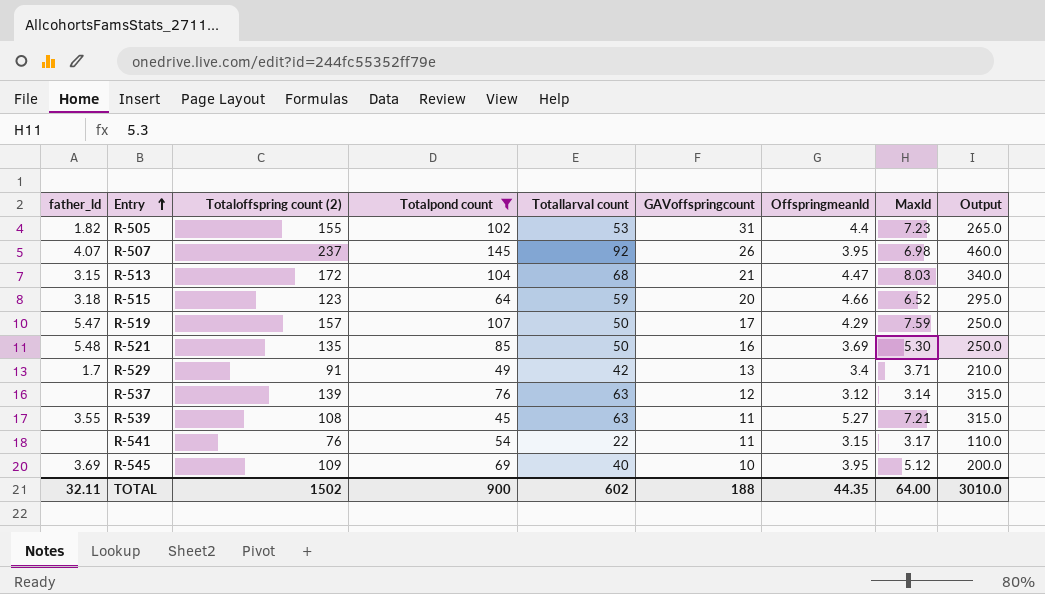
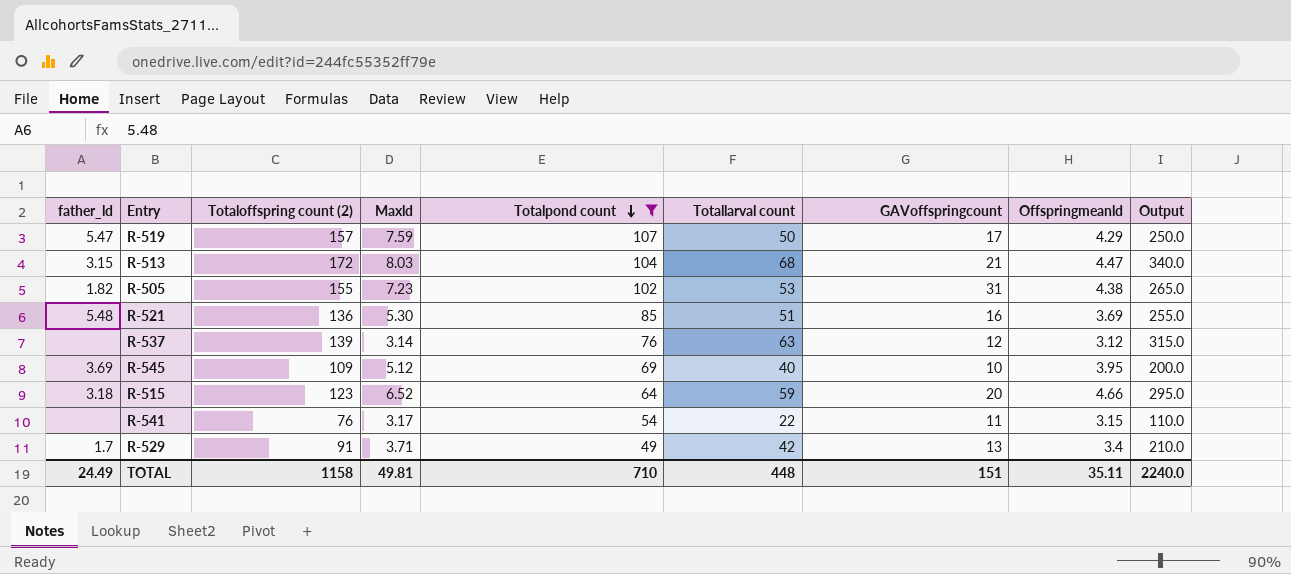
row order: Entry ascending -> Totalpond count descending
column Maxld | position: 8 -> 4
row R-507: 4.07 | 237 | 145 | 92 | 26 | 3.95 | 6.98 | 460.0 -> none
row R-539: 3.55 | 108 | 45 | 63 | 11 | 5.27 | 7.21 | 315.0 -> none
R-505 | Offspringmeanld: 4.4 -> 4.38
R-521 | Totaloffspring count (2): 135 -> 136
R-521 | Totallarval count: 50 -> 51
R-521 | Output: 250.0 -> 255.0
TOTAL | father_ld: 32.11 -> 24.49
TOTAL | Totaloffspring count (2): 1502 -> 1158
TOTAL | Maxld: 64.00 -> 49.81
TOTAL | Totalpond count: 900 -> 710
TOTAL | Totallarval count: 602 -> 448
TOTAL | GAVoffspringcount: 188 -> 151
TOTAL | Offspringmeanld: 44.35 -> 35.11
TOTAL | Output: 3010.0 -> 2240.0

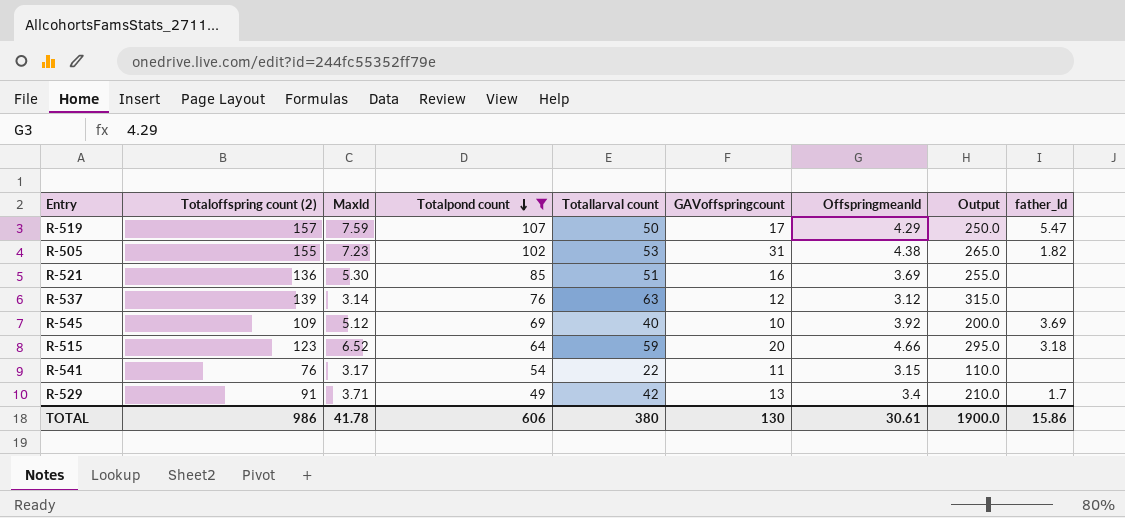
column father_ld | position: 1 -> 9
row R-513: 3.15 | 172 | 8.03 | 104 | 68 | 21 | 4.47 | 340.0 -> none
R-521 | father_ld: 5.48 -> none
R-545 | Offspringmeanld: 3.95 -> 3.92
TOTAL | Totaloffspring count (2): 1158 -> 986
TOTAL | Maxld: 49.81 -> 41.78
TOTAL | Totalpond count: 710 -> 606
TOTAL | Totallarval count: 448 -> 380
TOTAL | GAVoffspringcount: 151 -> 130
TOTAL | Offspringmeanld: 35.11 -> 30.61
TOTAL | Output: 2240.0 -> 1900.0
TOTAL | father_ld: 24.49 -> 15.86

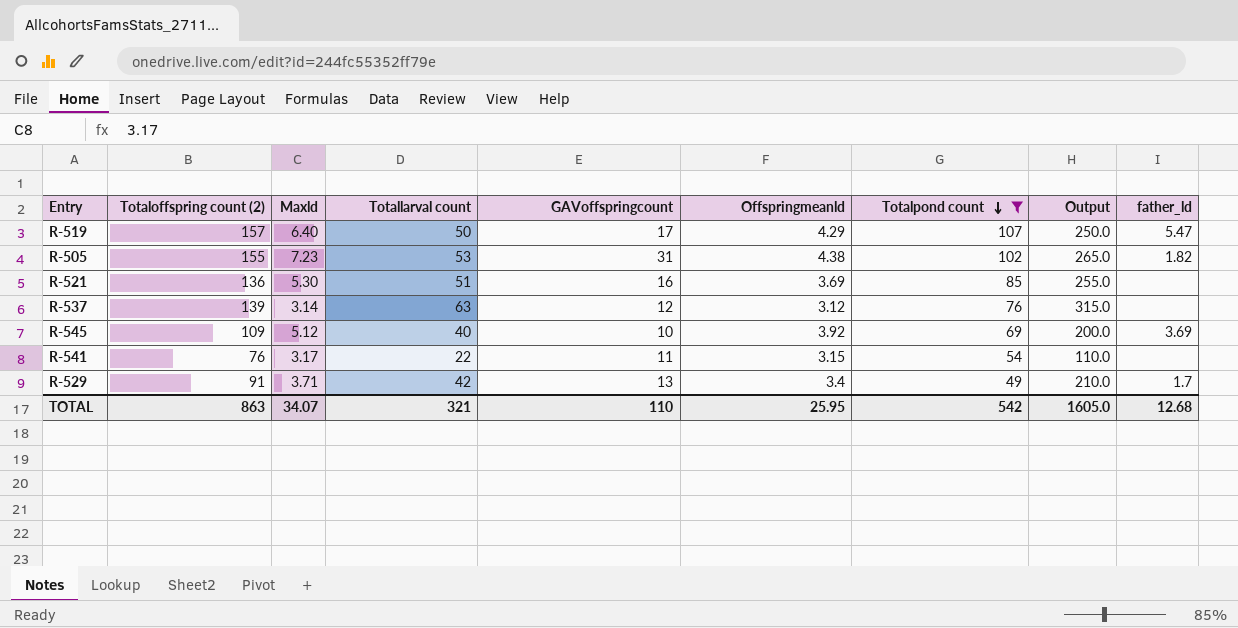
column Totalpond count | position: 4 -> 7
row R-515: 123 | 6.52 | 64 | 59 | 20 | 4.66 | 295.0 | 3.18 -> none
R-519 | Maxld: 7.59 -> 6.40
TOTAL | Totaloffspring count (2): 986 -> 863
TOTAL | Maxld: 41.78 -> 34.07
TOTAL | Totallarval count: 380 -> 321
TOTAL | GAVoffspringcount: 130 -> 110
TOTAL | Offspringmeanld: 30.61 -> 25.95
TOTAL | Totalpond count: 606 -> 542
TOTAL | Output: 1900.0 -> 1605.0
TOTAL | father_ld: 15.86 -> 12.68

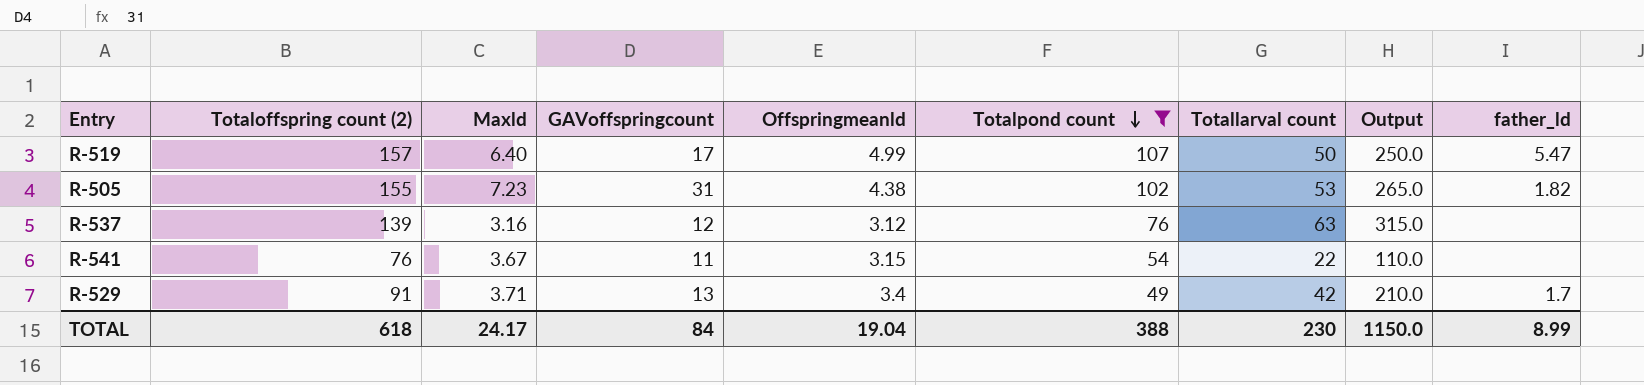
column Totallarval count | position: 4 -> 7
row R-521: 136 | 5.30 | 51 | 16 | 3.69 | 85 | 255.0 | none -> none
row R-545: 109 | 5.12 | 40 | 10 | 3.92 | 69 | 200.0 | 3.69 -> none
R-519 | Offspringmeanld: 4.29 -> 4.99
R-537 | Maxld: 3.14 -> 3.16
R-541 | Maxld: 3.17 -> 3.67
TOTAL | Totaloffspring count (2): 863 -> 618
TOTAL | Maxld: 34.07 -> 24.17
TOTAL | GAVoffspringcount: 110 -> 84
TOTAL | Offspringmeanld: 25.95 -> 19.04
TOTAL | Totalpond count: 542 -> 388
TOTAL | Totallarval count: 321 -> 230
TOTAL | Output: 1605.0 -> 1150.0
TOTAL | father_ld: 12.68 -> 8.99

